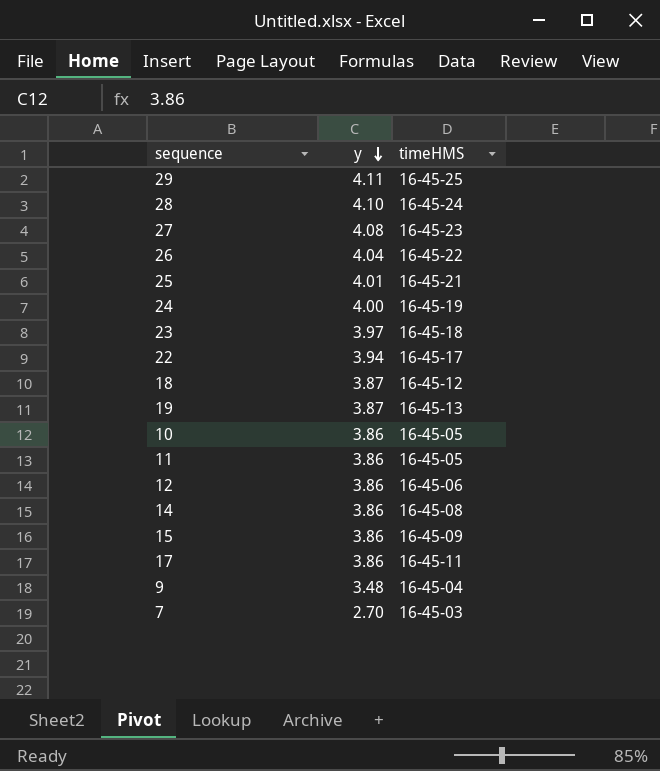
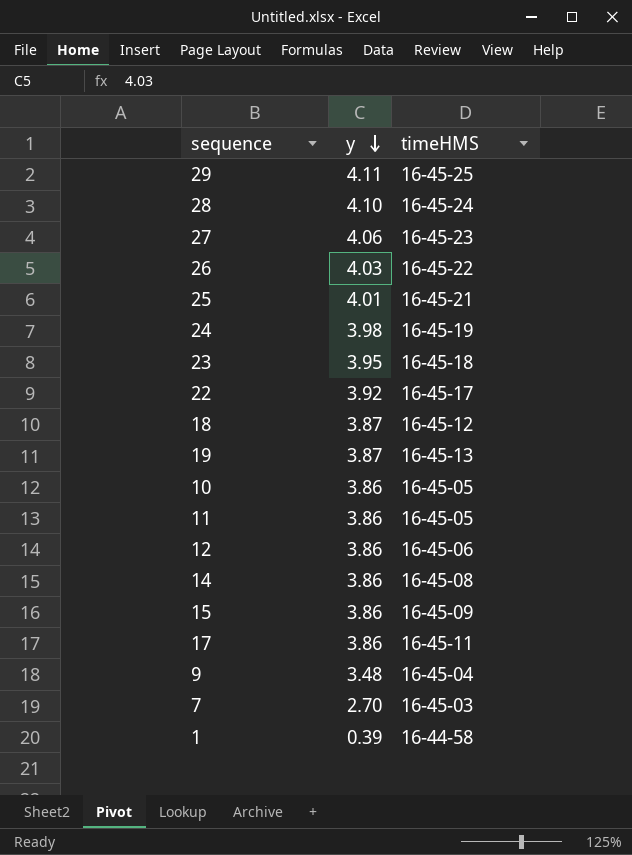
27 | y: 4.08 -> 4.06
26 | y: 4.04 -> 4.03
24 | y: 4.00 -> 3.98
23 | y: 3.97 -> 3.95
22 | y: 3.94 -> 3.92
row 1: none -> 0.39 | 16-44-58

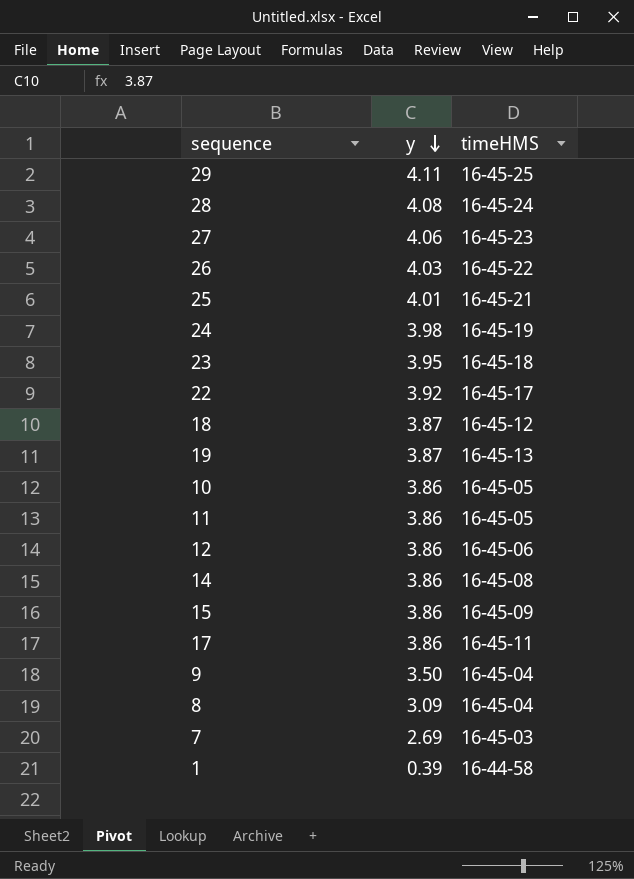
28 | y: 4.10 -> 4.08
9 | y: 3.48 -> 3.50
row 8: none -> 3.09 | 16-45-04
7 | y: 2.70 -> 2.69

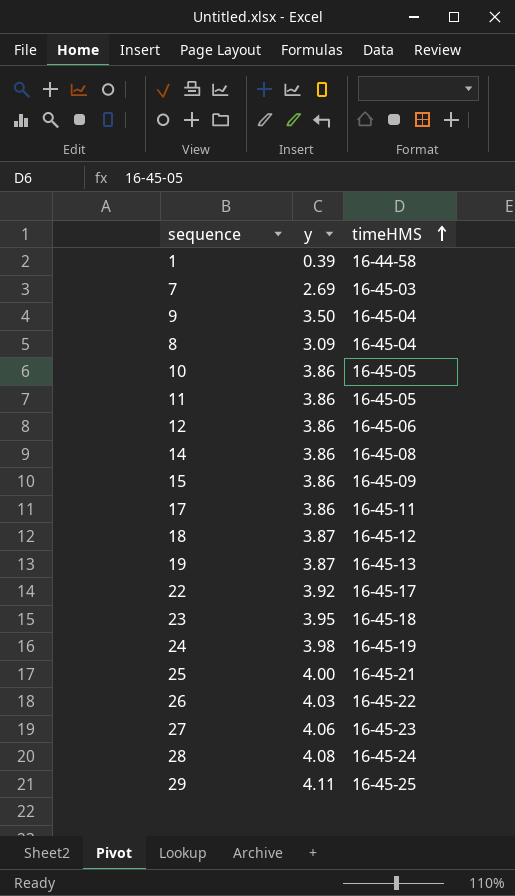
row order: y descending -> timeHMS ascending
25 | y: 4.01 -> 4.00

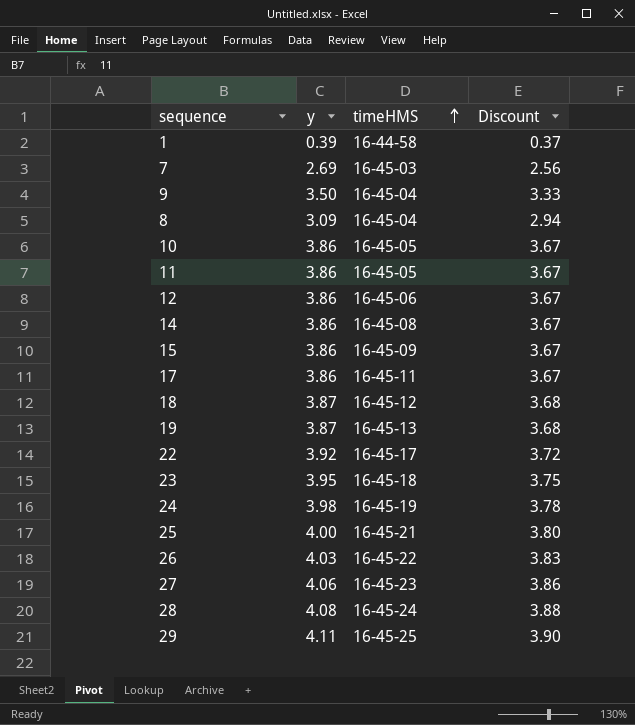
column Discount | formula: none -> [y] * 0.95

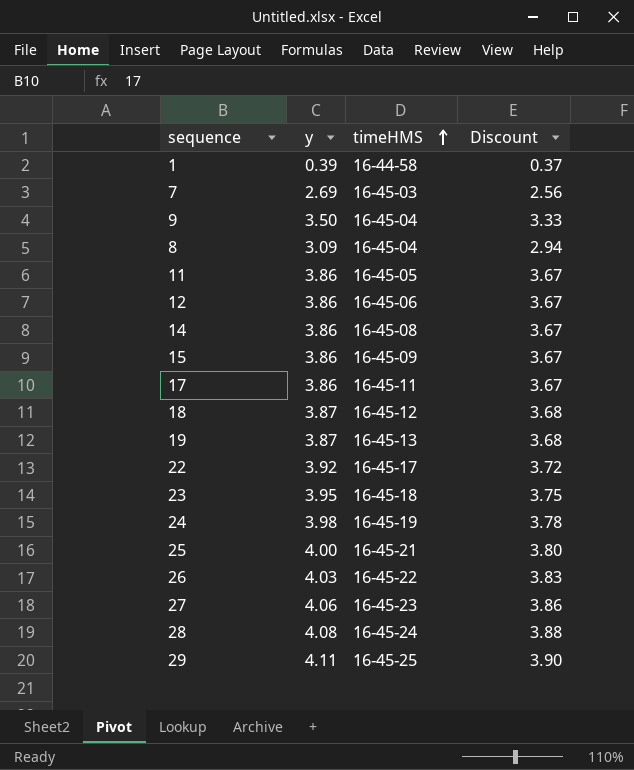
row 10: 3.86 | 16-45-05 | 3.67 -> none

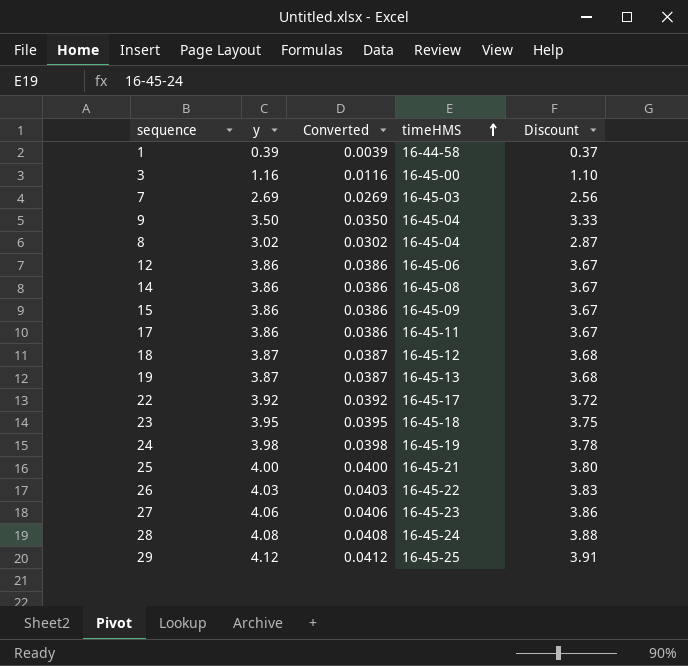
column Converted | formula: none -> [y] * 0.01
row 11: 3.86 | 16-45-05 | 3.67 -> none
row 3: none -> 1.16 | 0.0116 | 16-45-00 | 1.10
8 | y: 3.09 -> 3.02
8 | Discount: 2.94 -> 2.87
29 | y: 4.11 -> 4.12
29 | Discount: 3.90 -> 3.91

